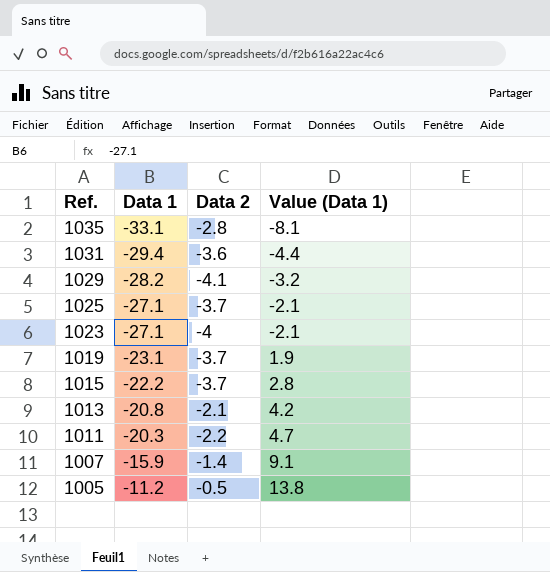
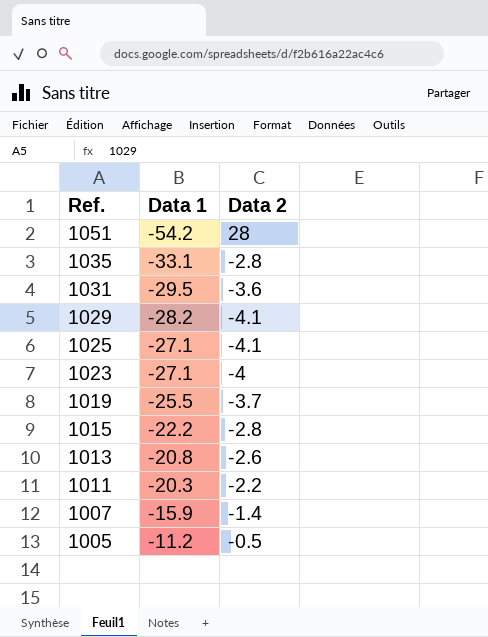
column Value (Data 1) | formula: [Data 1] + 25 -> none
row 1051: none -> -54.2 | 28
1031 | Data 1: -29.4 -> -29.5
1025 | Data 2: -3.7 -> -4.1
1019 | Data 1: -23.1 -> -25.5
1015 | Data 2: -3.7 -> -2.8
1013 | Data 2: -2.1 -> -2.6

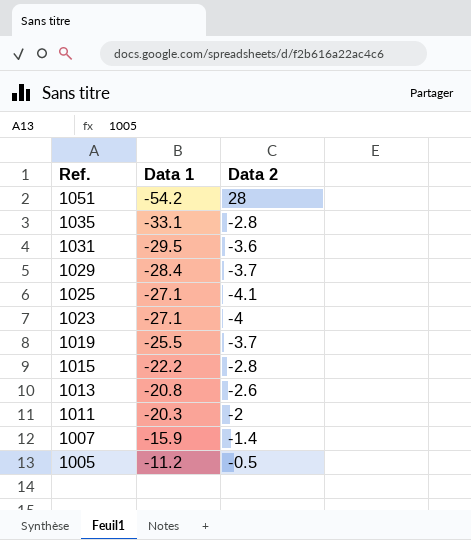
1029 | Data 1: -28.2 -> -28.4
1029 | Data 2: -4.1 -> -3.7
1011 | Data 2: -2.2 -> -2

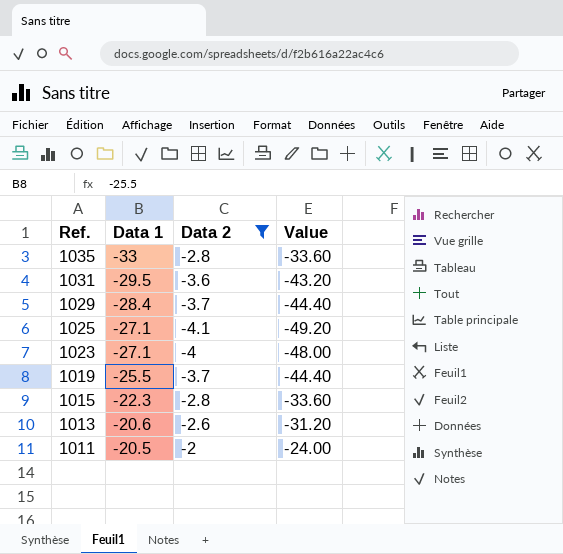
filter: none -> Data 2 <= -2
column Value | formula: none -> [Data 2] * 12
1035 | Data 1: -33.1 -> -33
1015 | Data 1: -22.2 -> -22.3
1013 | Data 1: -20.8 -> -20.6
1011 | Data 1: -20.3 -> -20.5

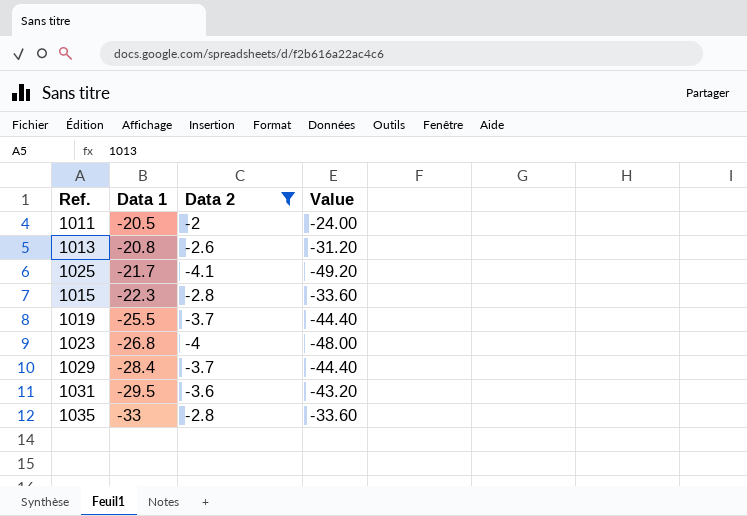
row order: Ref. descending -> Data 1 descending
1013 | Data 1: -20.6 -> -20.8
1025 | Data 1: -27.1 -> -21.7
1023 | Data 1: -27.1 -> -26.8

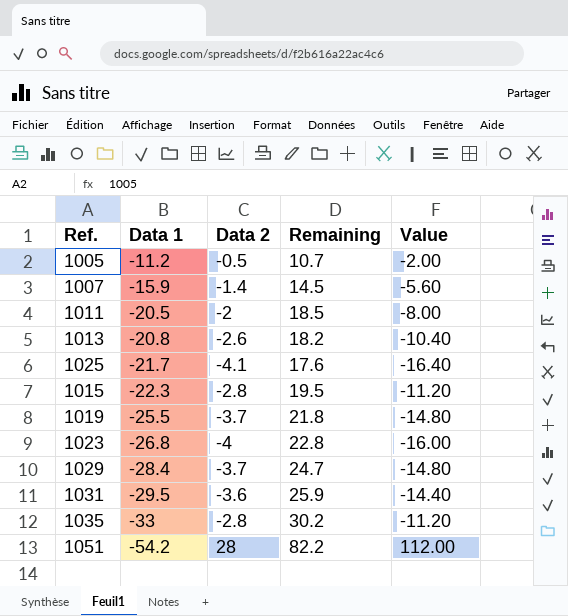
filter: Data 2 <= -2 -> none
column Remaining | formula: none -> [Data 2] - [Data 1]
column Value | formula: [Data 2] * 12 -> [Data 2] * 4

